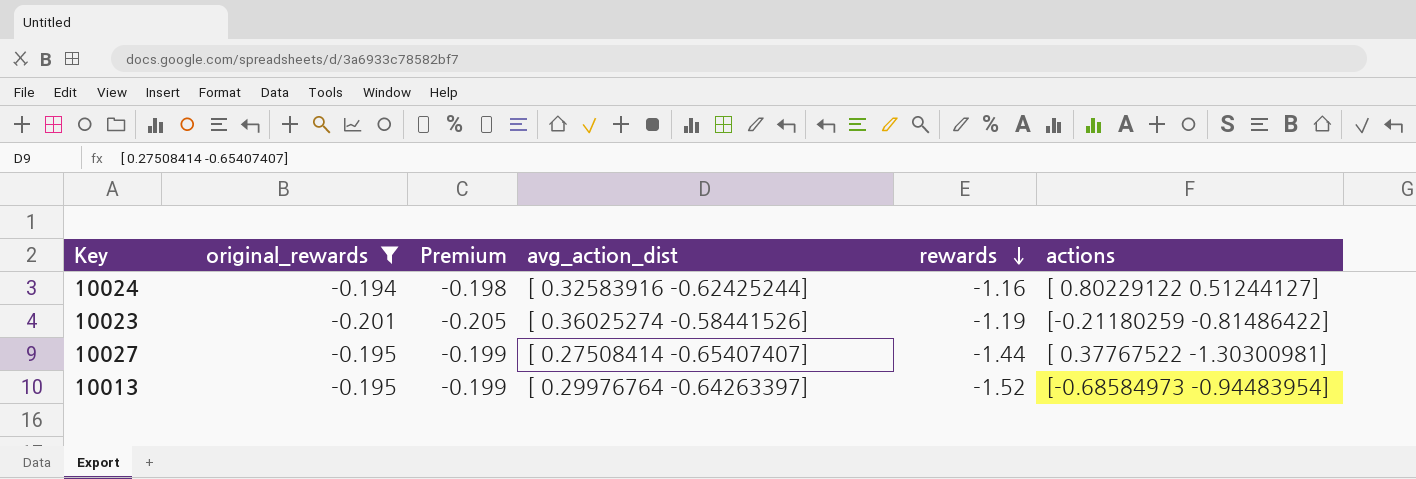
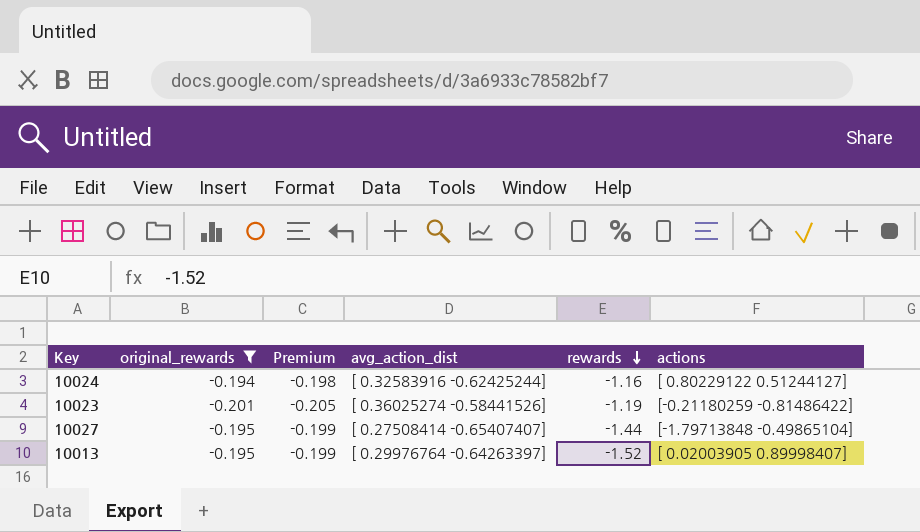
10027 | actions: [ 0.37767522 -1.30300981] -> [-1.79713848 -0.49865104]
10013 | actions: [-0.68584973 -0.94483954] -> [ 0.02003905 0.89998407]

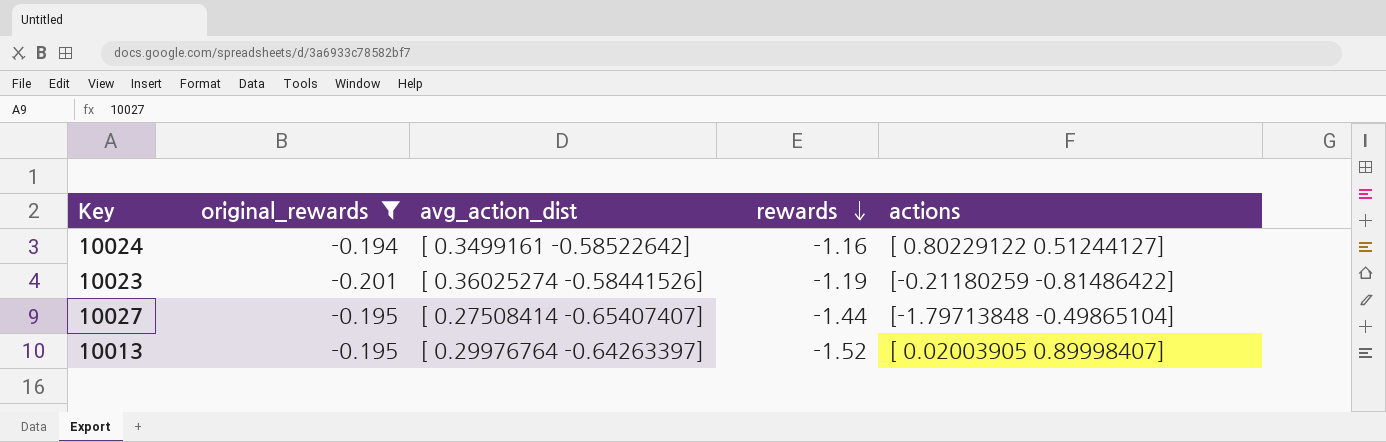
column Premium | formula: [original_rewards] * 1.02 -> none
10024 | avg_action_dist: [ 0.32583916 -0.62425244] -> [ 0.3499161 -0.58522642]

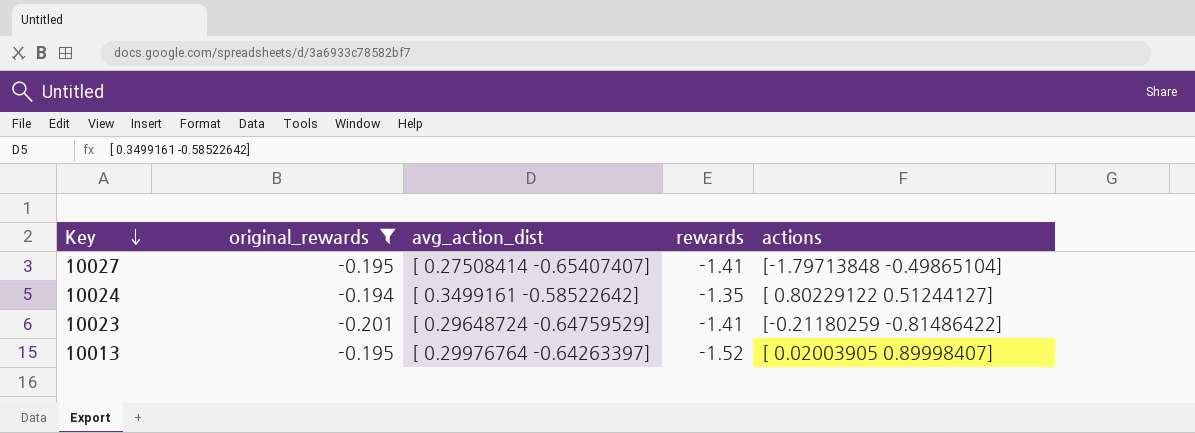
row order: rewards descending -> Key descending
10027 | rewards: -1.44 -> -1.41
10024 | rewards: -1.16 -> -1.35
10023 | avg_action_dist: [ 0.36025274 -0.58441526] -> [ 0.29648724 -0.64759529]
10023 | rewards: -1.19 -> -1.41

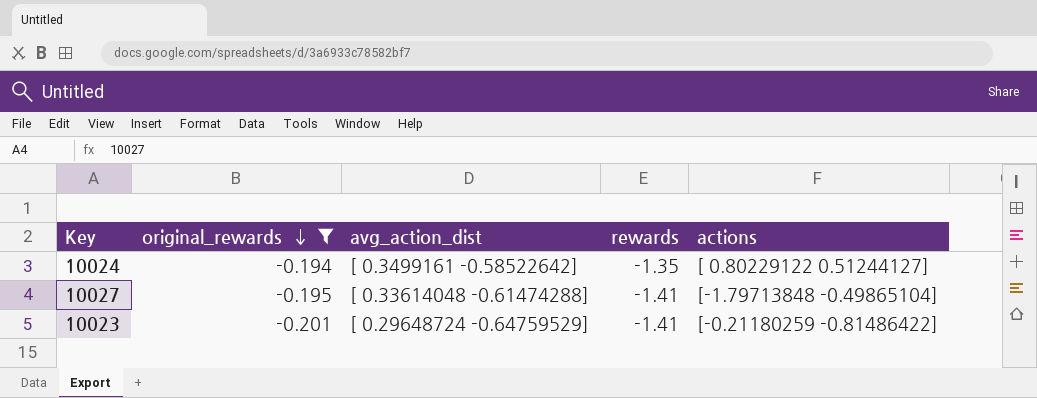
row order: Key descending -> original_rewards descending
row 10013: -0.195 | [ 0.29976764 -0.64263397] | -1.52 | [ 0.02003905 0.89998407] -> none
10027 | avg_action_dist: [ 0.27508414 -0.65407407] -> [ 0.33614048 -0.61474288]

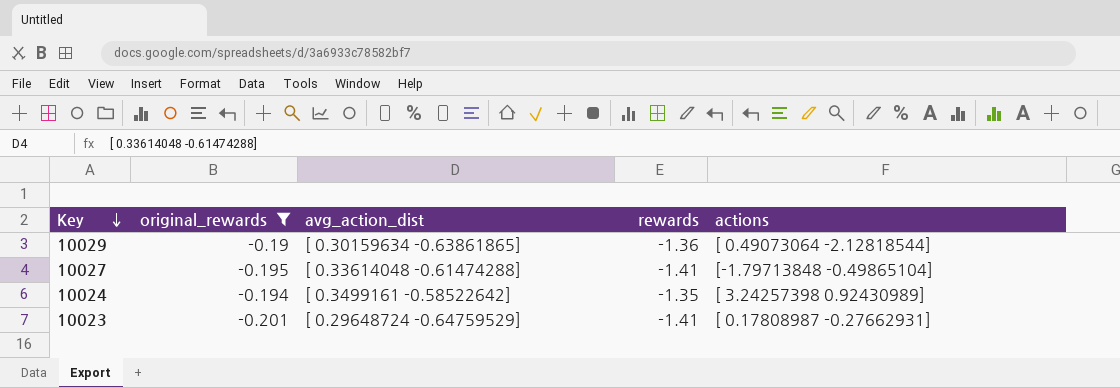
row order: original_rewards descending -> Key descending
row 10029: none -> -0.19 | [ 0.30159634 -0.63861865] | -1.36 | [ 0.49073064 -2.12818544]
10024 | actions: [ 0.80229122 0.51244127] -> [ 3.24257398 0.92430989]
10023 | actions: [-0.21180259 -0.81486422] -> [ 0.17808987 -0.27662931]

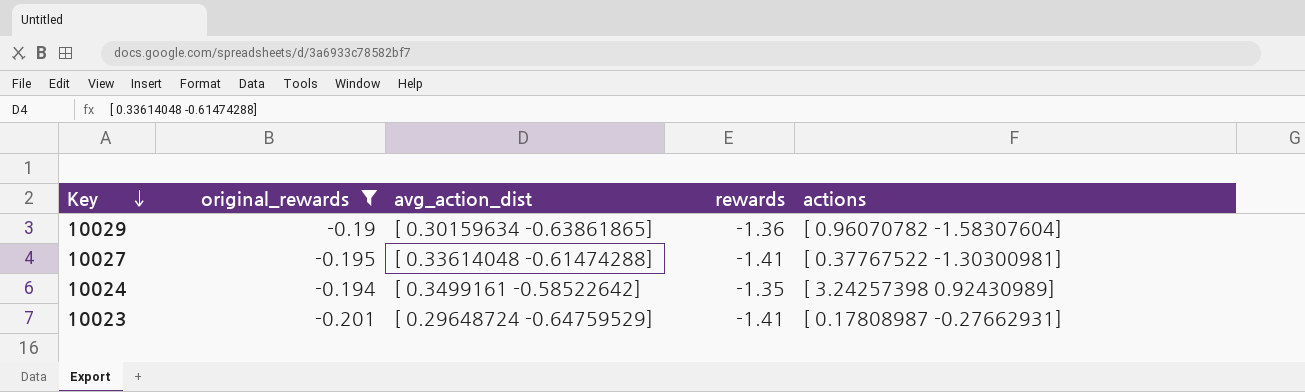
10029 | actions: [ 0.49073064 -2.12818544] -> [ 0.96070782 -1.58307604]
10027 | actions: [-1.79713848 -0.49865104] -> [ 0.37767522 -1.30300981]

